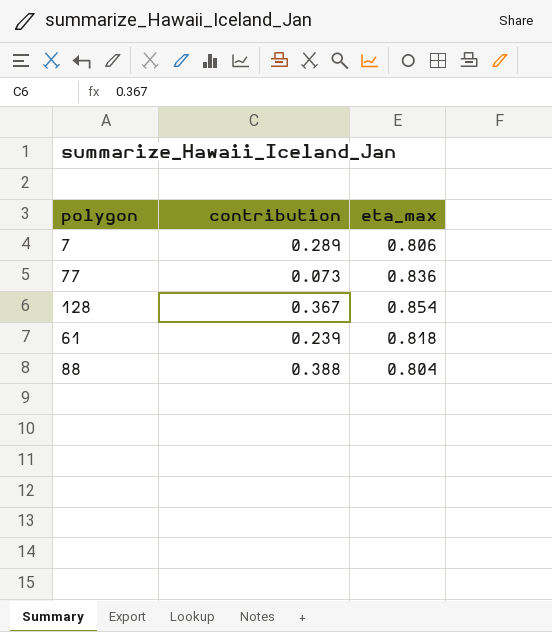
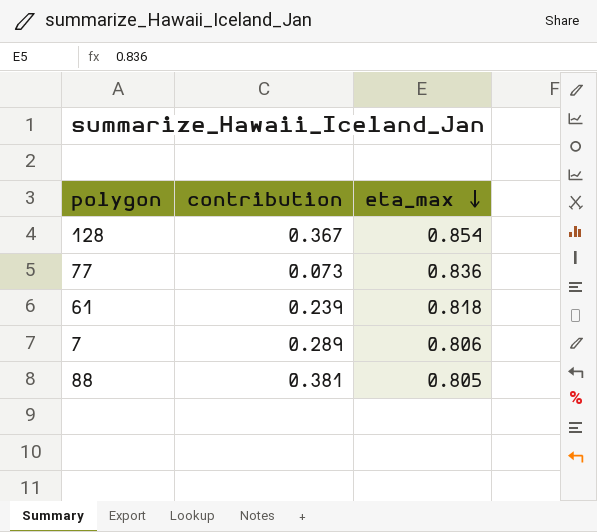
row order: none -> eta_max descending
88 | contribution: 0.388 -> 0.381
88 | eta_max: 0.804 -> 0.805

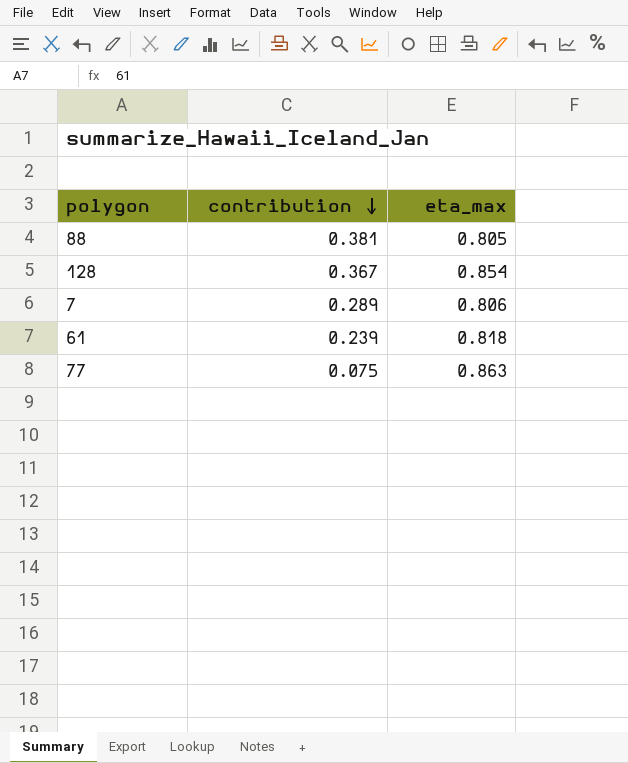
row order: eta_max descending -> contribution descending
77 | contribution: 0.073 -> 0.075
77 | eta_max: 0.836 -> 0.863

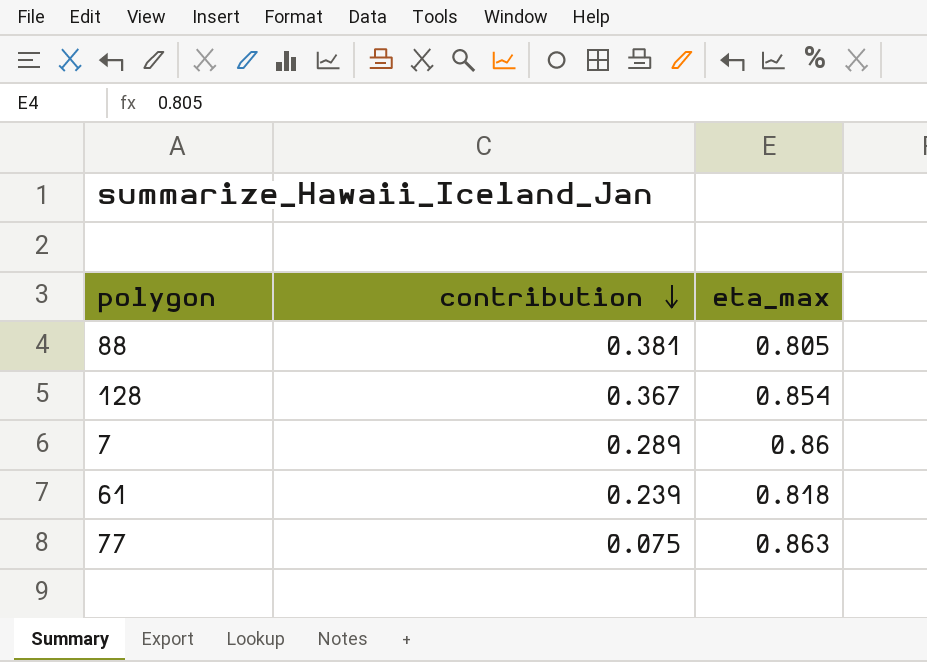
7 | eta_max: 0.806 -> 0.86

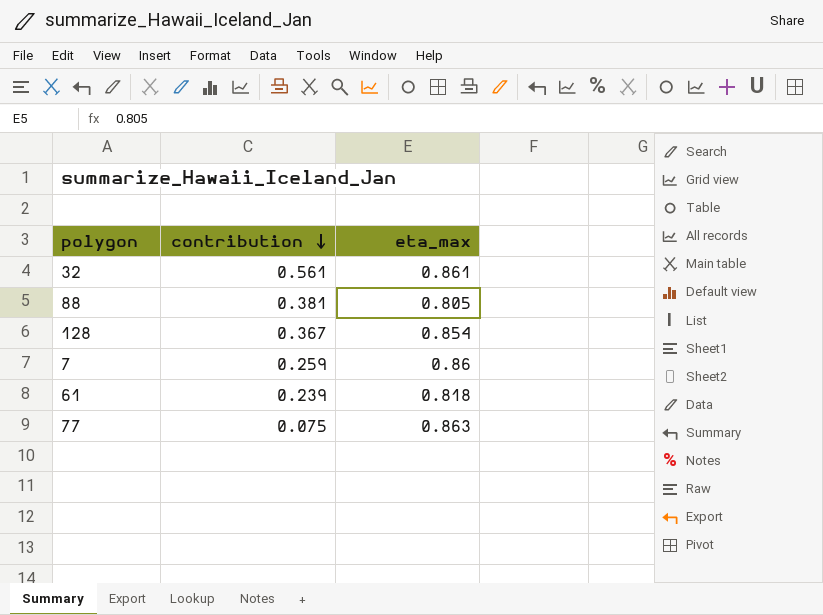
row 32: none -> 0.561 | 0.861
7 | contribution: 0.289 -> 0.259

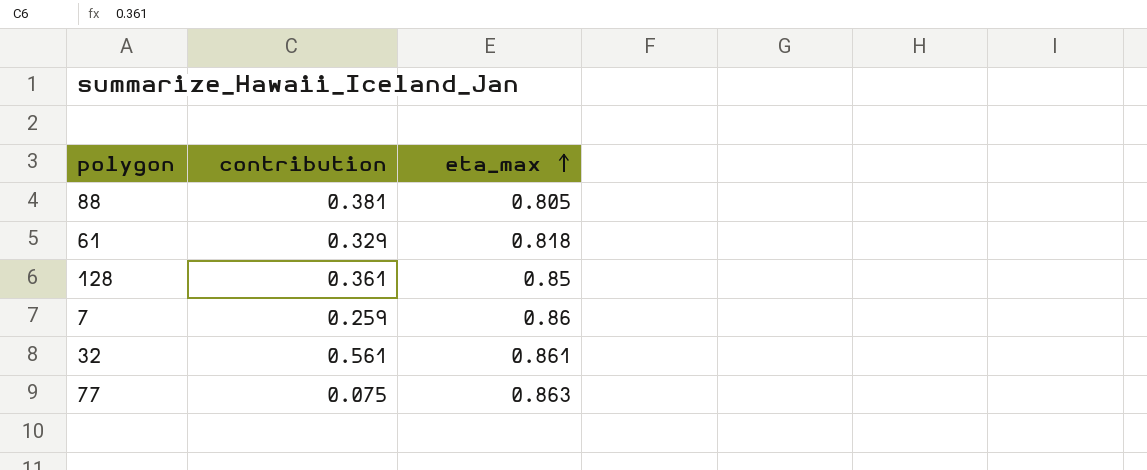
row order: contribution descending -> eta_max ascending
61 | contribution: 0.239 -> 0.329
128 | contribution: 0.367 -> 0.361
128 | eta_max: 0.854 -> 0.85

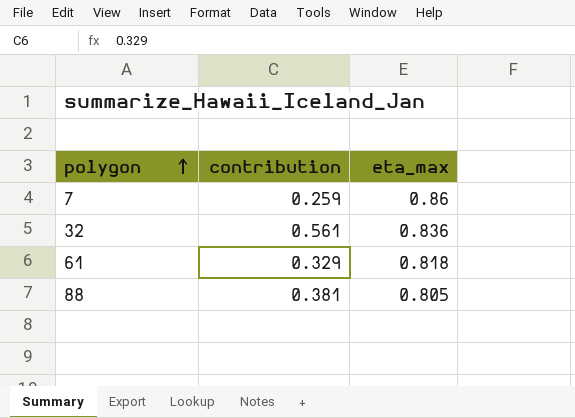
row order: eta_max ascending -> polygon ascending
row 128: 0.361 | 0.85 -> none
row 77: 0.075 | 0.863 -> none
32 | eta_max: 0.861 -> 0.836

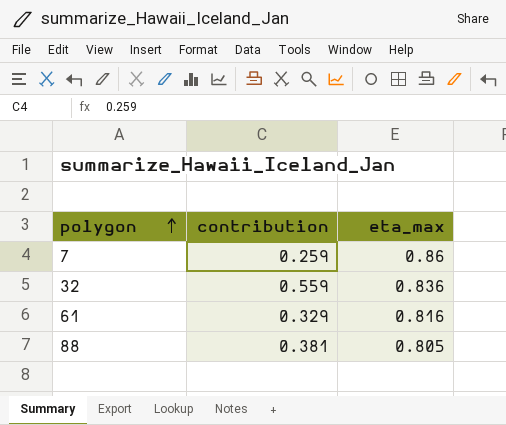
32 | contribution: 0.561 -> 0.559
61 | eta_max: 0.818 -> 0.816

